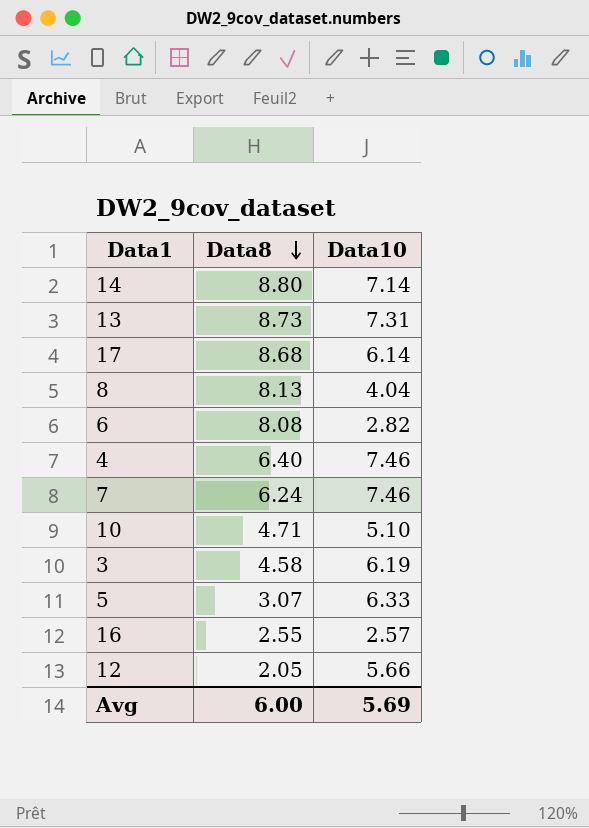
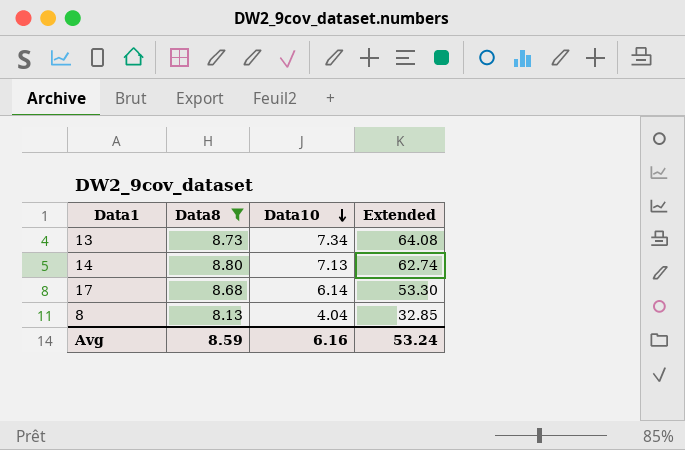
filter: none -> Data8 >= 8.13
row order: Data8 descending -> Data10 descending
column Extended | formula: none -> [Data8] * [Data10]
13 | Data10: 7.31 -> 7.34
14 | Data10: 7.14 -> 7.13
Avg | Data8: 6.00 -> 8.59
Avg | Data10: 5.69 -> 6.16

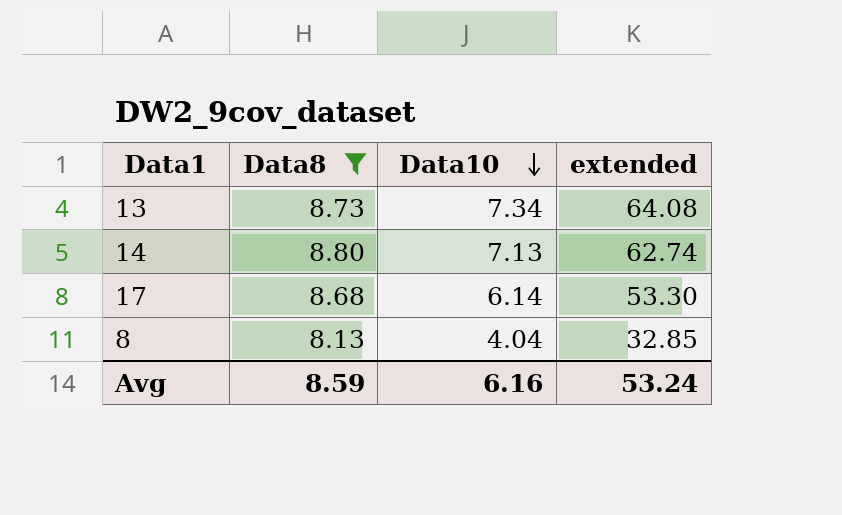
column name: Extended -> extended

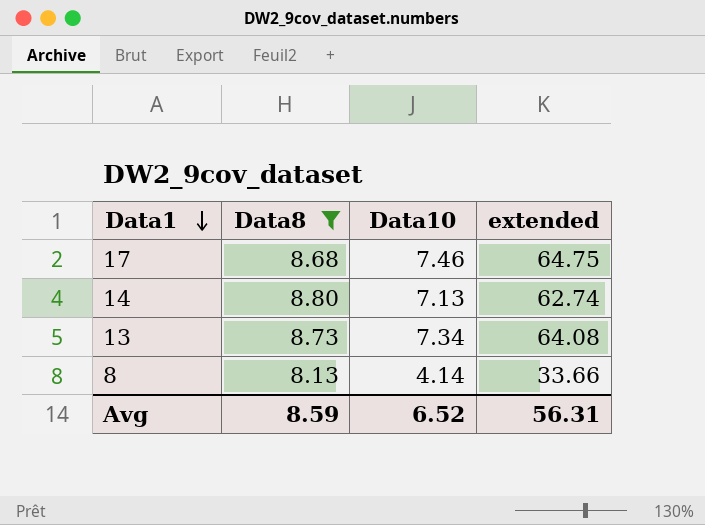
row order: Data10 descending -> Data1 descending
17 | Data10: 6.14 -> 7.46
17 | extended: 53.30 -> 64.75
8 | Data10: 4.04 -> 4.14
8 | extended: 32.85 -> 33.66
Avg | Data10: 6.16 -> 6.52
Avg | extended: 53.24 -> 56.31

